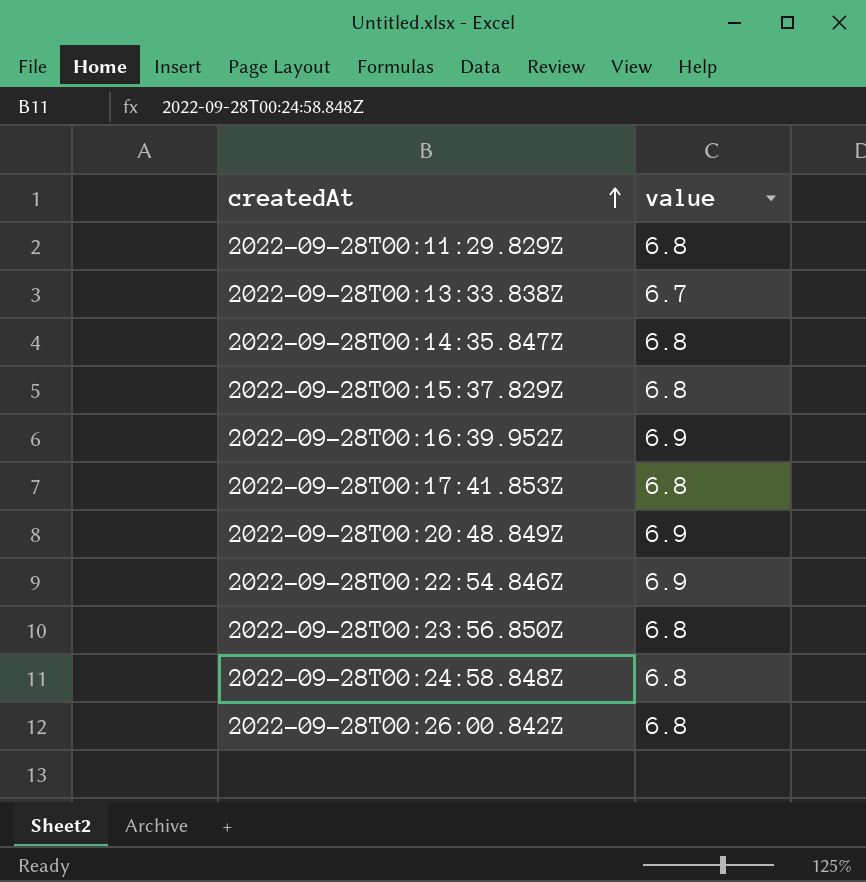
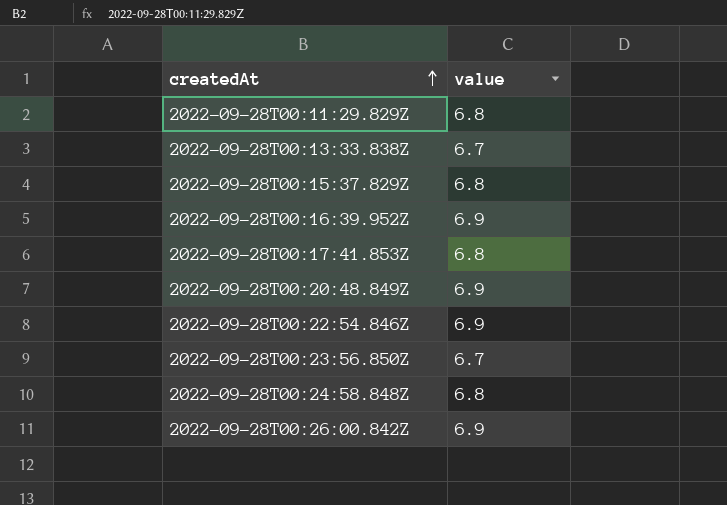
row 2022-09-28T00:14:35.847Z: 6.8 -> none
2022-09-28T00:23:56.850Z | value: 6.8 -> 6.7
2022-09-28T00:26:00.842Z | value: 6.8 -> 6.9

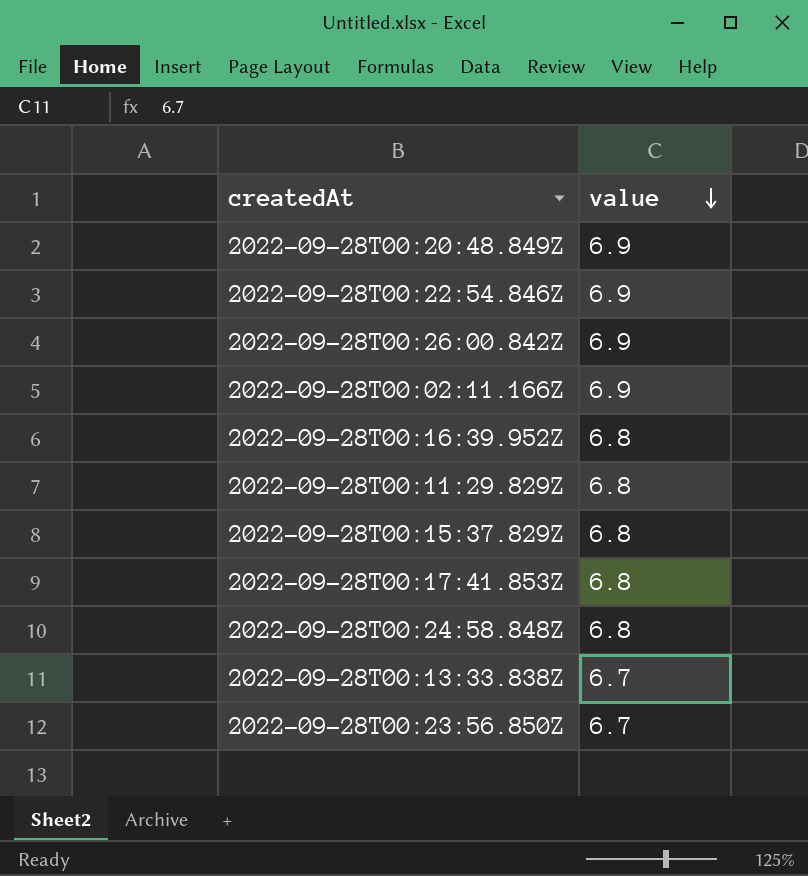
row order: createdAt ascending -> value descending
row 2022-09-28T00:02:11.166Z: none -> 6.9
2022-09-28T00:16:39.952Z | value: 6.9 -> 6.8

